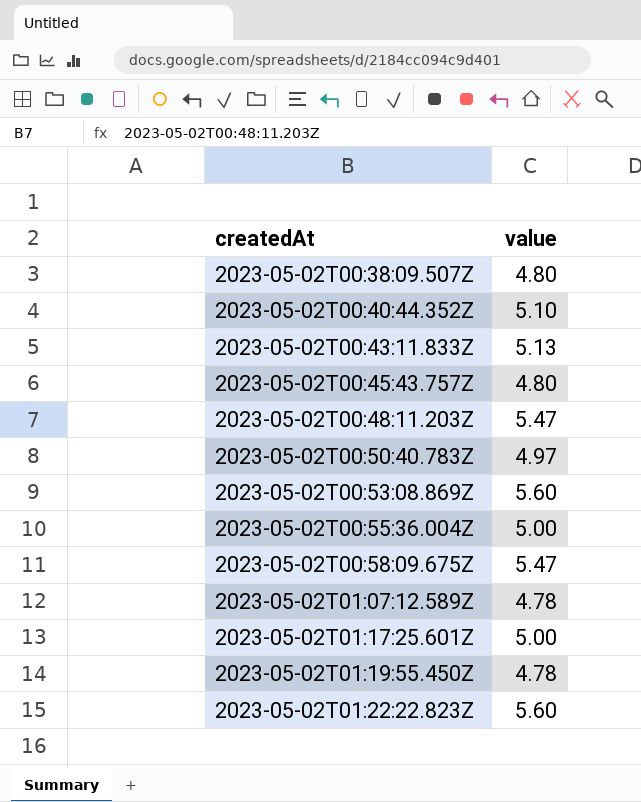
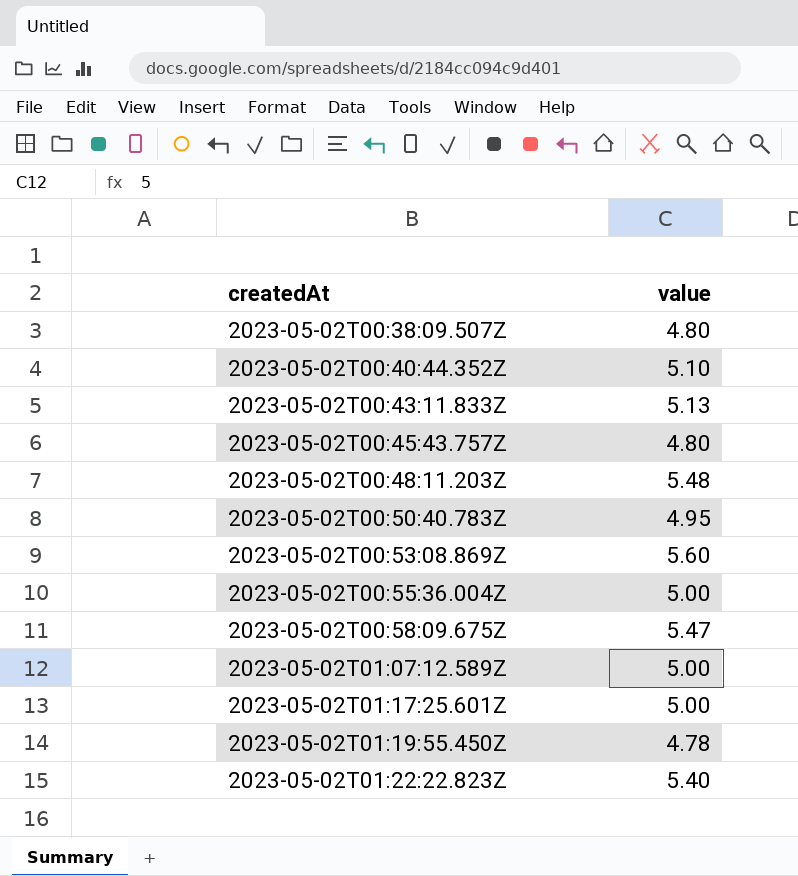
2023-05-02T00:48:11.203Z | value: 5.47 -> 5.48
2023-05-02T00:50:40.783Z | value: 4.97 -> 4.95
2023-05-02T01:07:12.589Z | value: 4.78 -> 5.00
2023-05-02T01:22:22.823Z | value: 5.60 -> 5.40

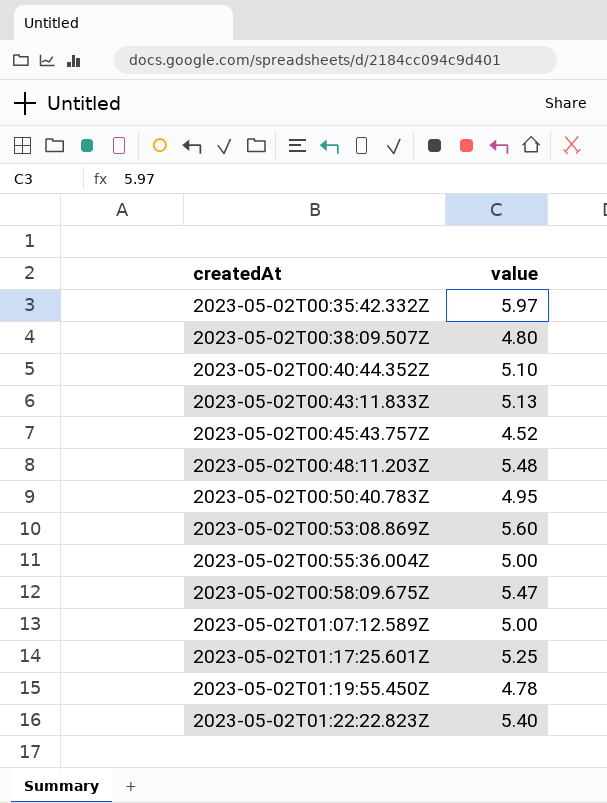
row 2023-05-02T00:35:42.332Z: none -> 5.97
2023-05-02T00:45:43.757Z | value: 4.80 -> 4.52
2023-05-02T01:17:25.601Z | value: 5.00 -> 5.25

